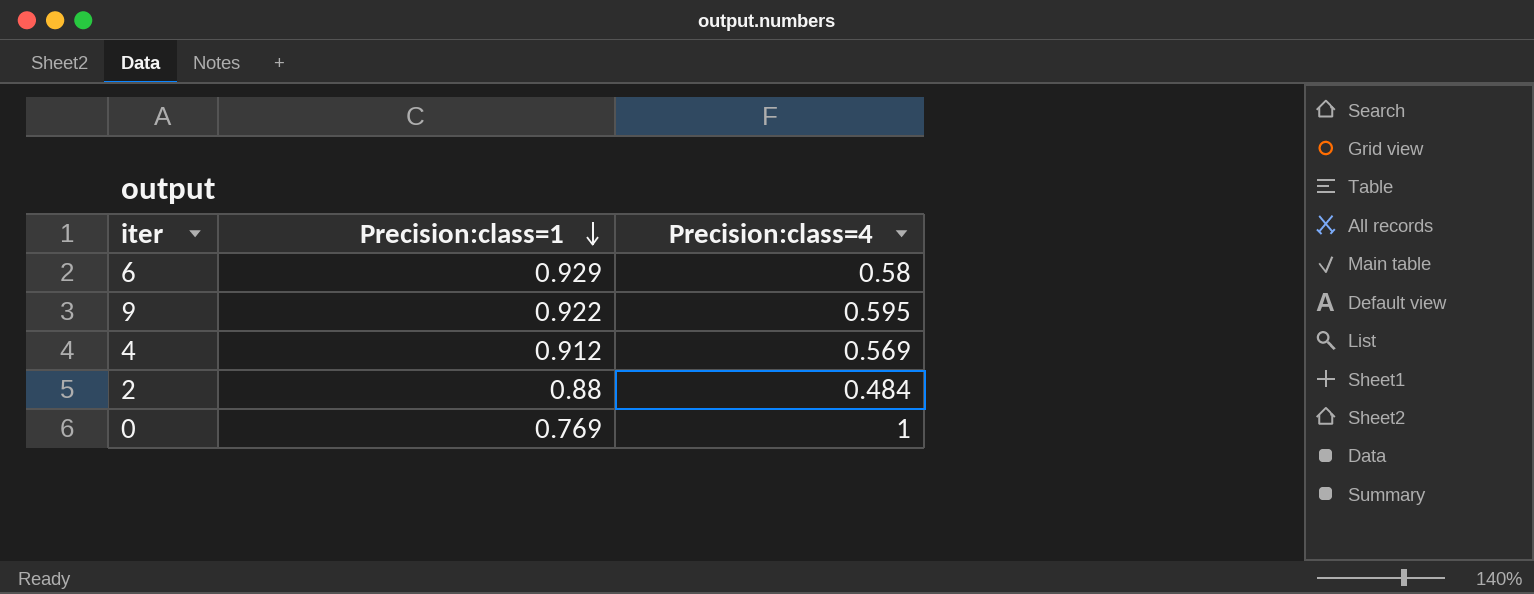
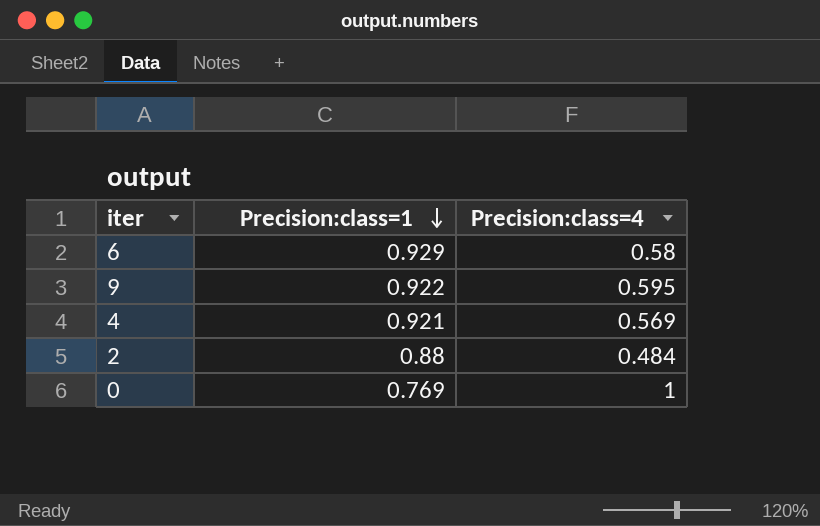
4 | Precision:class=1: 0.912 -> 0.921

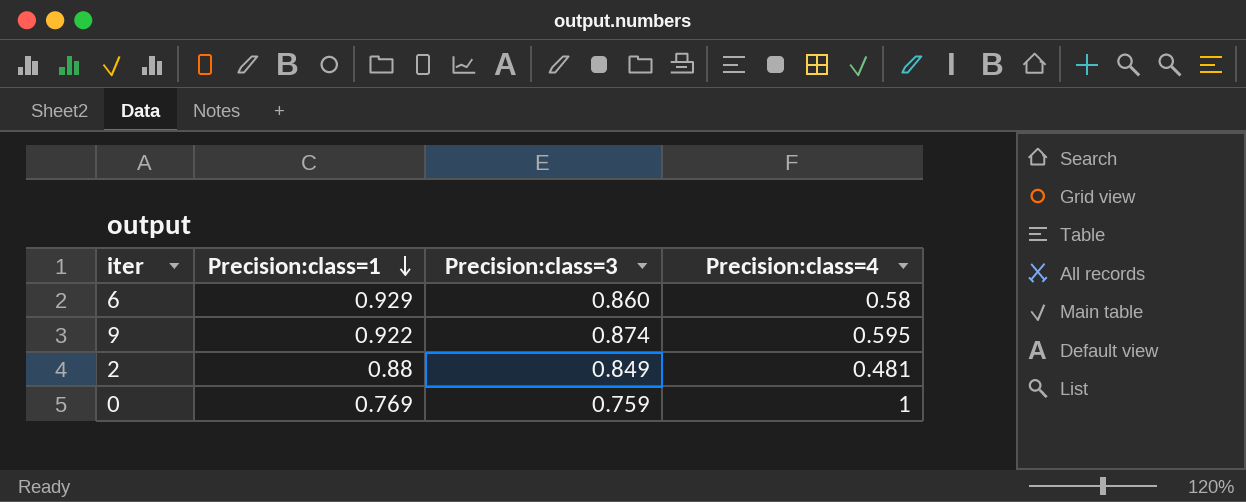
column Precision:class=3 | position: none -> 3
row 4: 0.921 | 0.569 -> none
2 | Precision:class=4: 0.484 -> 0.481

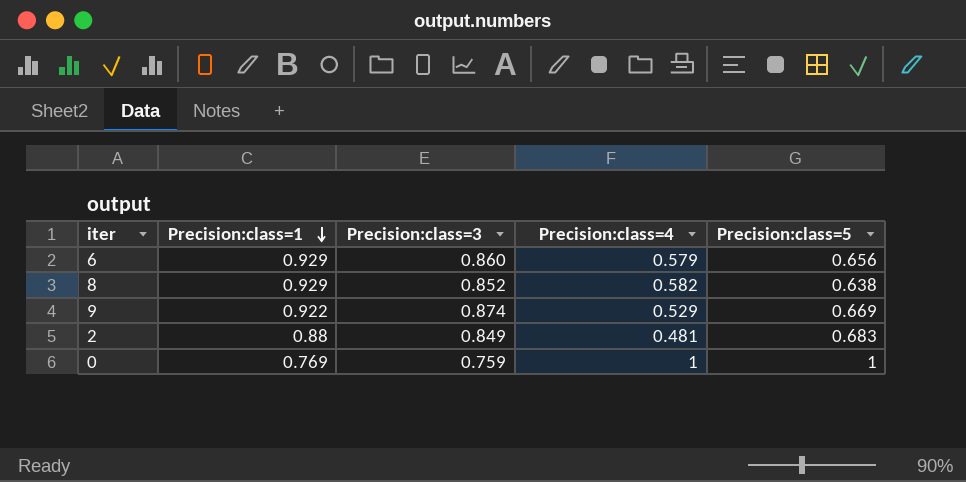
column Precision:class=5 | position: none -> 5
6 | Precision:class=4: 0.58 -> 0.579
row 8: none -> 0.929 | 0.852 | 0.582 | 0.638
9 | Precision:class=4: 0.595 -> 0.529

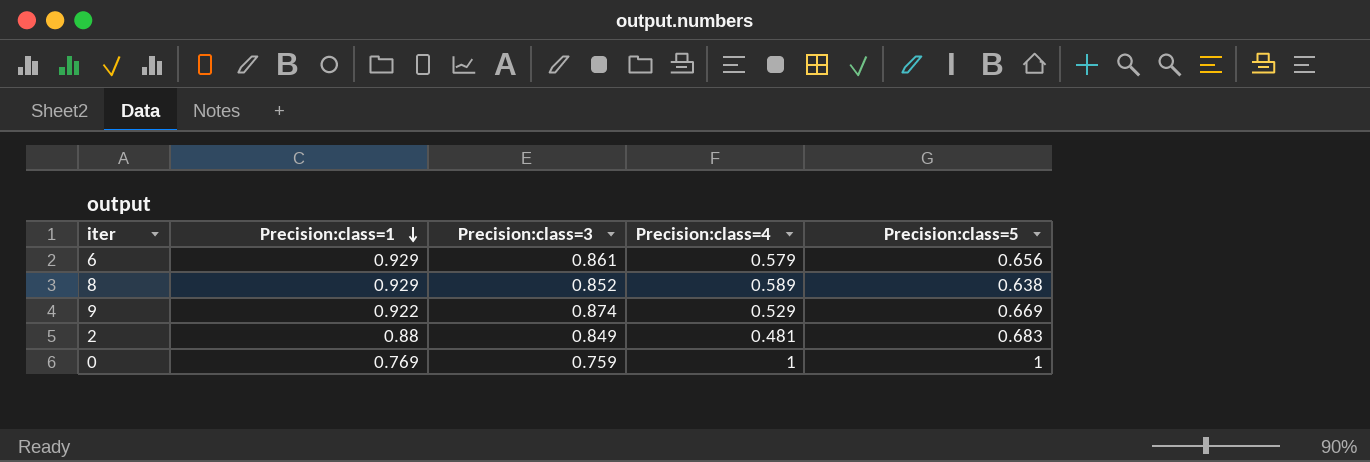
6 | Precision:class=3: 0.860 -> 0.861
8 | Precision:class=4: 0.582 -> 0.589

